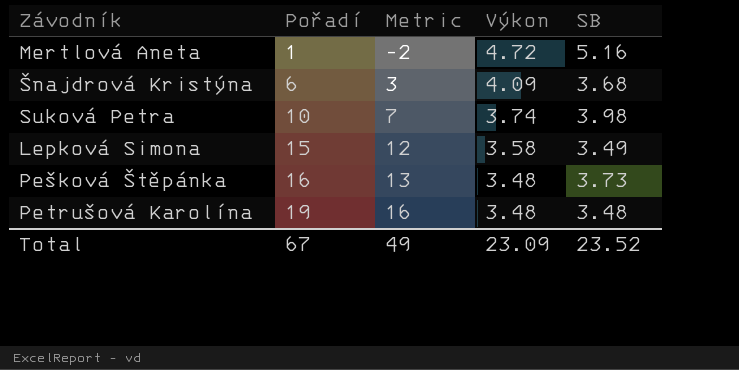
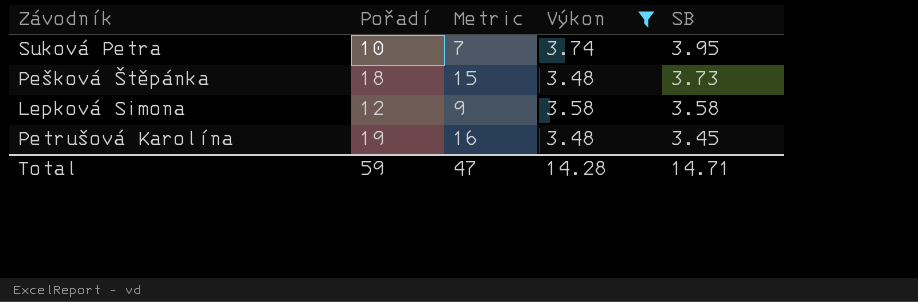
filter: none -> Výkon <= 3.74
row order: Pořadí ascending -> SB descending
Suková Petra | SB: 3.98 -> 3.95
Pešková Štěpánka | Pořadí: 16 -> 18
Pešková Štěpánka | Metric: 13 -> 15
Lepková Simona | Pořadí: 15 -> 12
Lepková Simona | Metric: 12 -> 9
Lepková Simona | SB: 3.49 -> 3.58
Petrušová Karolína | SB: 3.48 -> 3.45
Total | Pořadí: 67 -> 59
Total | Metric: 49 -> 47
Total | Výkon: 23.09 -> 14.28
Total | SB: 23.52 -> 14.71

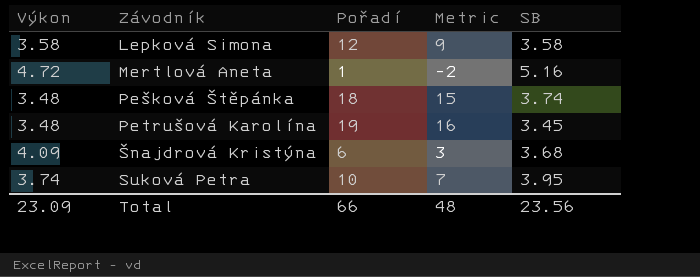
filter: Výkon <= 3.74 -> none
row order: SB descending -> Závodník ascending
column Výkon | position: 4 -> 1
Pešková Štěpánka | SB: 3.73 -> 3.74
Total | Výkon: 14.28 -> 23.09
Total | Pořadí: 59 -> 66
Total | Metric: 47 -> 48
Total | SB: 14.71 -> 23.56

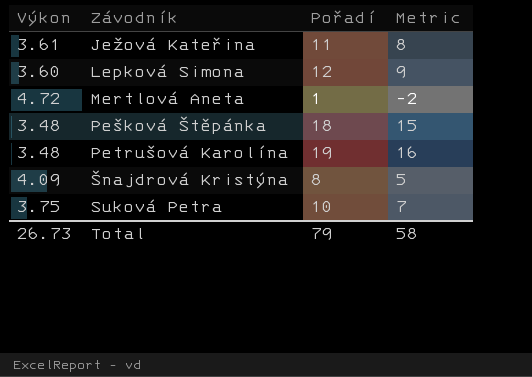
column SB | position: 5 -> none
row Ježová Kateřina: none -> 3.61 | 11 | 8
Lepková Simona | Výkon: 3.58 -> 3.60
Šnajdrová Kristýna | Pořadí: 6 -> 8
Šnajdrová Kristýna | Metric: 3 -> 5
Suková Petra | Výkon: 3.74 -> 3.75
Total | Výkon: 23.09 -> 26.73
Total | Pořadí: 66 -> 79
Total | Metric: 48 -> 58

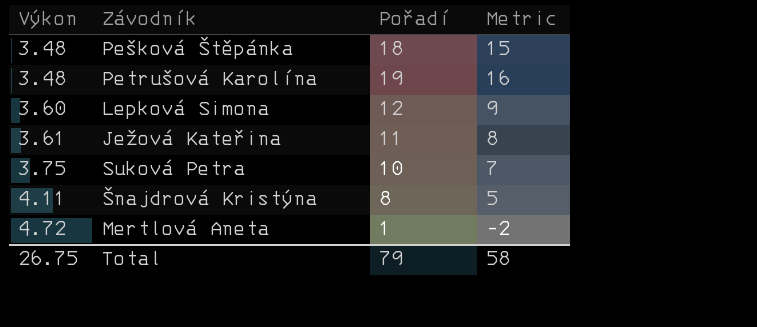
row order: Závodník ascending -> Výkon ascending
Šnajdrová Kristýna | Výkon: 4.09 -> 4.11
Total | Výkon: 26.73 -> 26.75

